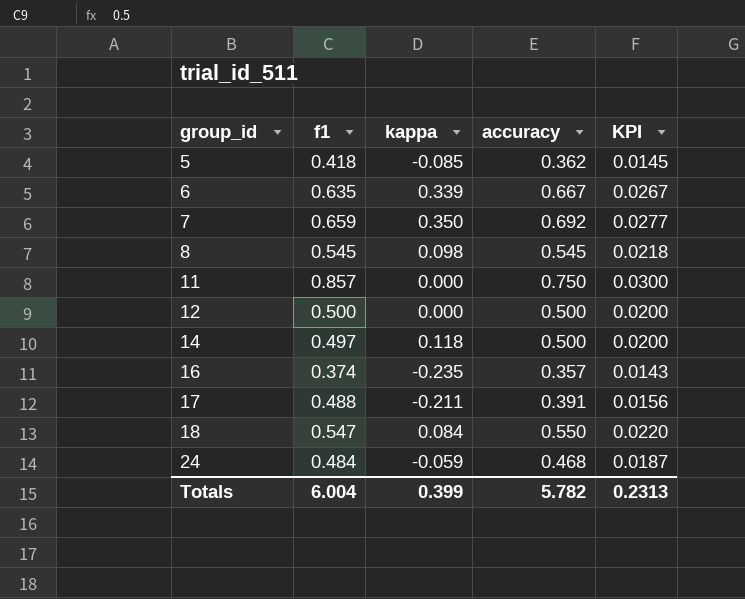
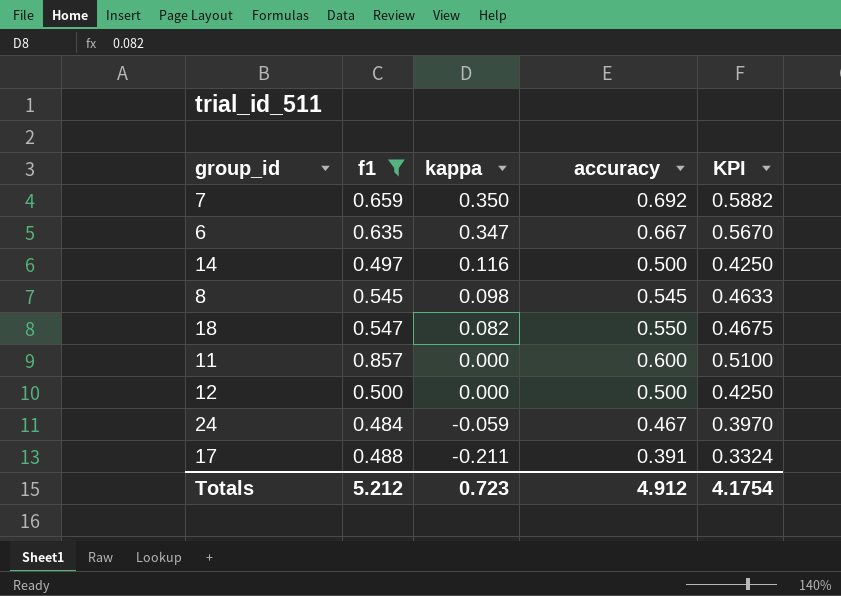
filter: none -> f1 >= 0.484
row order: group_id ascending -> kappa descending
column KPI | formula: [accuracy] * 0.04 -> [accuracy] * 0.85
6 | kappa: 0.339 -> 0.347
14 | kappa: 0.118 -> 0.116
18 | kappa: 0.084 -> 0.082
11 | accuracy: 0.750 -> 0.600
24 | accuracy: 0.468 -> 0.467
Totals | f1: 6.004 -> 5.212
Totals | kappa: 0.399 -> 0.723
Totals | accuracy: 5.782 -> 4.912
Totals | KPI: 0.2313 -> 4.1754

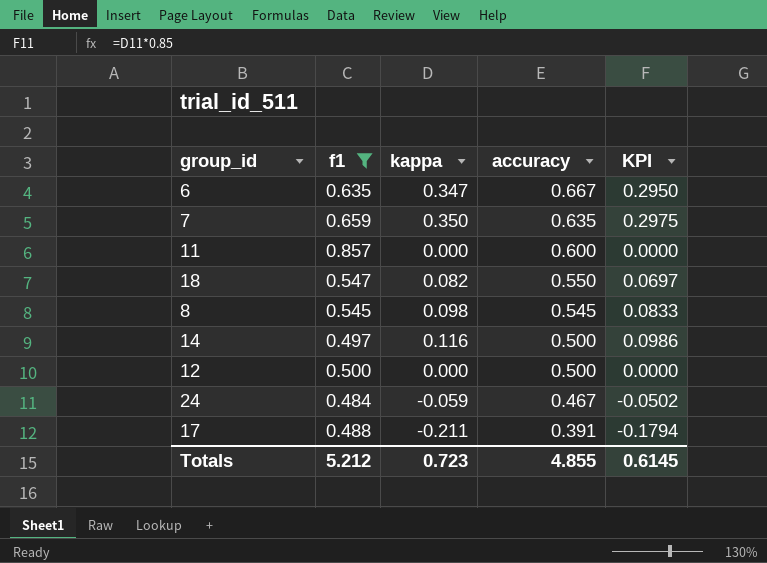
row order: kappa descending -> accuracy descending
column KPI | formula: [accuracy] * 0.85 -> [kappa] * 0.85
7 | accuracy: 0.692 -> 0.635
Totals | accuracy: 4.912 -> 4.855
Totals | KPI: 4.1754 -> 0.6145

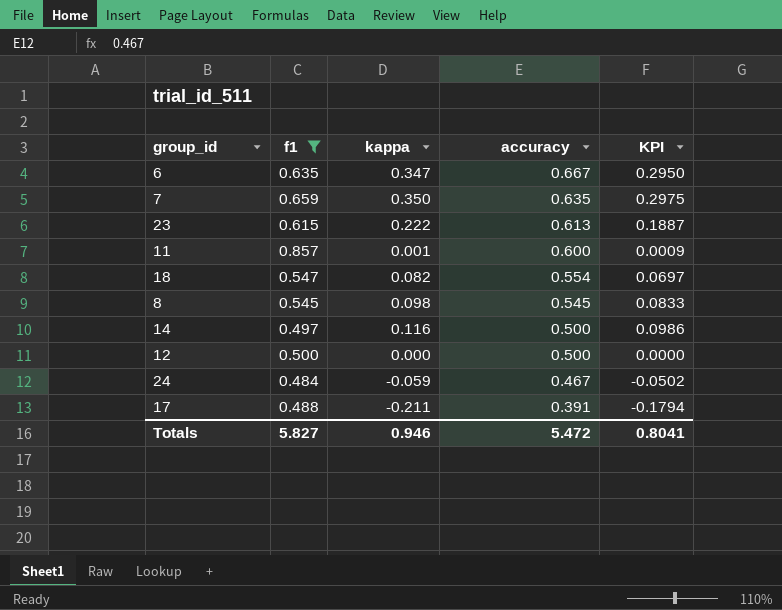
row 23: none -> 0.615 | 0.222 | 0.613 | 0.1887
11 | kappa: 0.000 -> 0.001
11 | KPI: 0.0000 -> 0.0009
18 | accuracy: 0.550 -> 0.554
Totals | f1: 5.212 -> 5.827
Totals | kappa: 0.723 -> 0.946
Totals | accuracy: 4.855 -> 5.472
Totals | KPI: 0.6145 -> 0.8041

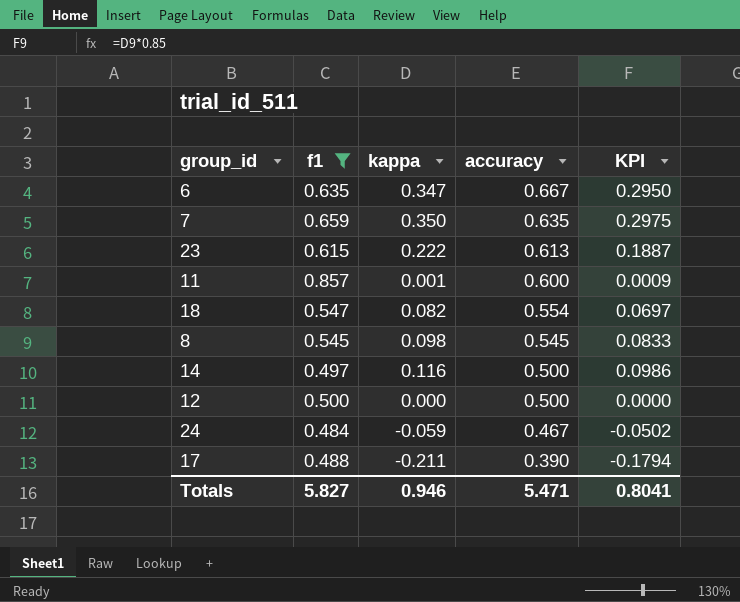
17 | accuracy: 0.391 -> 0.390
Totals | accuracy: 5.472 -> 5.471

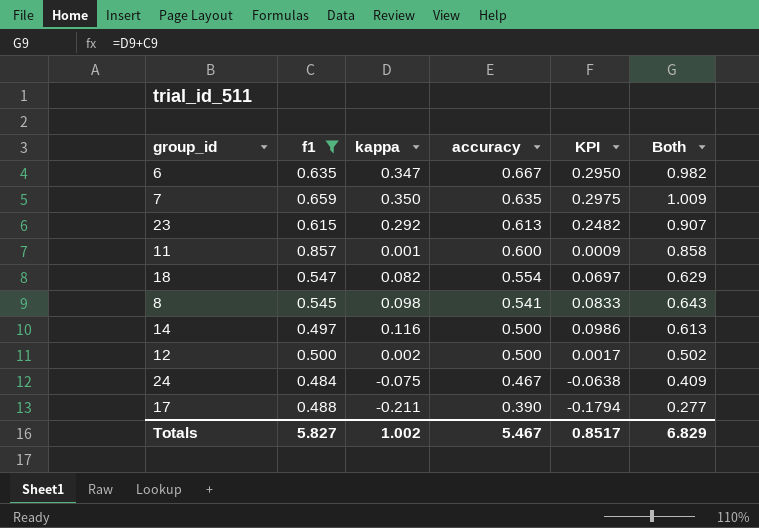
column Both | formula: none -> [f1] + [kappa]
23 | kappa: 0.222 -> 0.292
23 | KPI: 0.1887 -> 0.2482
8 | accuracy: 0.545 -> 0.541
12 | kappa: 0.000 -> 0.002
12 | KPI: 0.0000 -> 0.0017
24 | kappa: -0.059 -> -0.075
24 | KPI: -0.0502 -> -0.0638
Totals | kappa: 0.946 -> 1.002
Totals | accuracy: 5.471 -> 5.467
Totals | KPI: 0.8041 -> 0.8517

